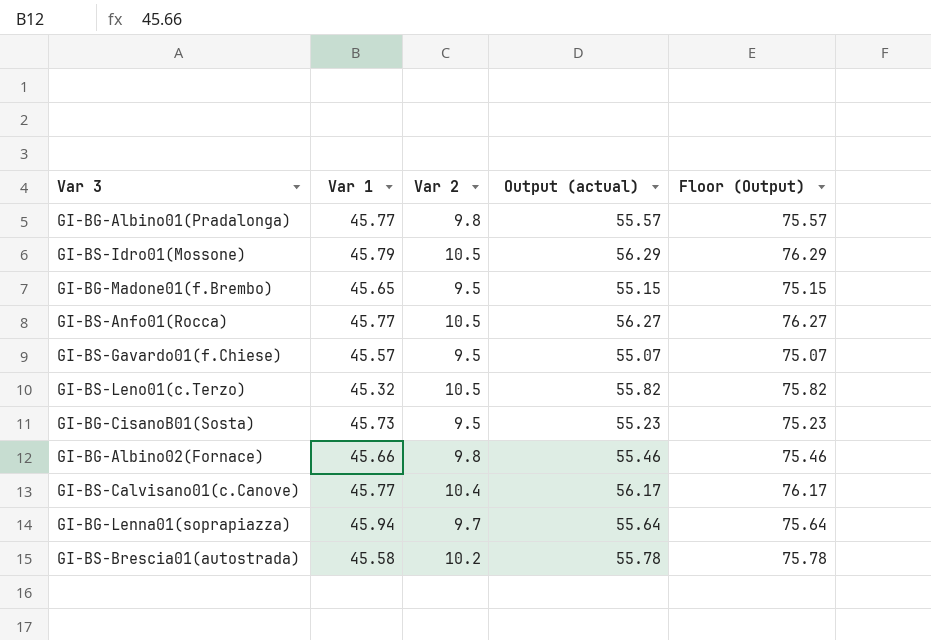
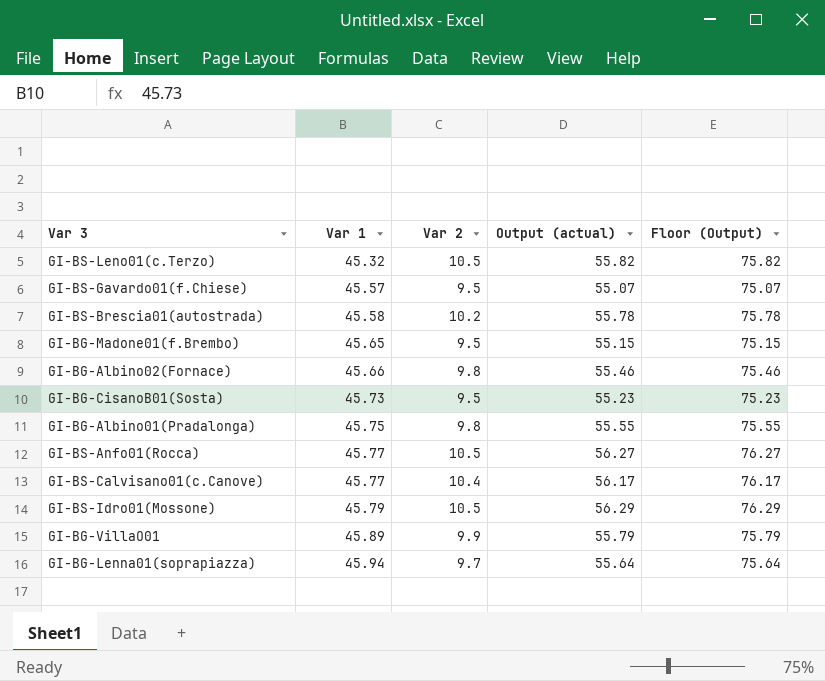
row order: none -> Var 1 ascending
GI-BG-Albino01(Pradalonga) | Var 1: 45.77 -> 45.75
GI-BG-Albino01(Pradalonga) | Output (actual): 55.57 -> 55.55
GI-BG-Albino01(Pradalonga) | Floor (Output): 75.57 -> 75.55
row GI-BG-VillaO01: none -> 45.89 | 9.9 | 55.79 | 75.79

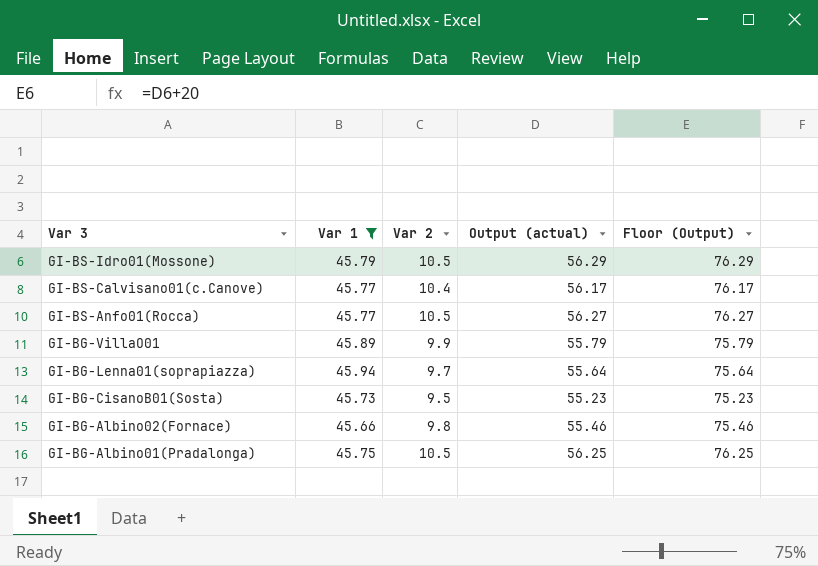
filter: none -> Var 1 >= 45.66
row order: Var 1 ascending -> Var 3 descending
GI-BG-Albino01(Pradalonga) | Var 2: 9.8 -> 10.5
GI-BG-Albino01(Pradalonga) | Output (actual): 55.55 -> 56.25
GI-BG-Albino01(Pradalonga) | Floor (Output): 75.55 -> 76.25

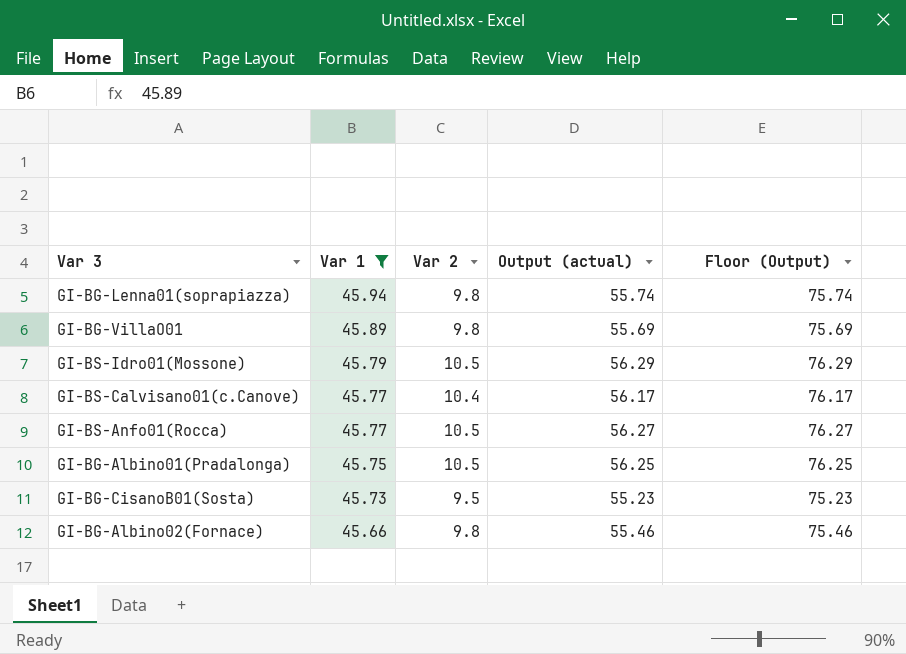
row order: Var 3 descending -> Var 1 descending
GI-BG-Lenna01(soprapiazza) | Var 2: 9.7 -> 9.8
GI-BG-Lenna01(soprapiazza) | Output (actual): 55.64 -> 55.74
GI-BG-Lenna01(soprapiazza) | Floor (Output): 75.64 -> 75.74
GI-BG-VillaO01 | Var 2: 9.9 -> 9.8
GI-BG-VillaO01 | Output (actual): 55.79 -> 55.69
GI-BG-VillaO01 | Floor (Output): 75.79 -> 75.69

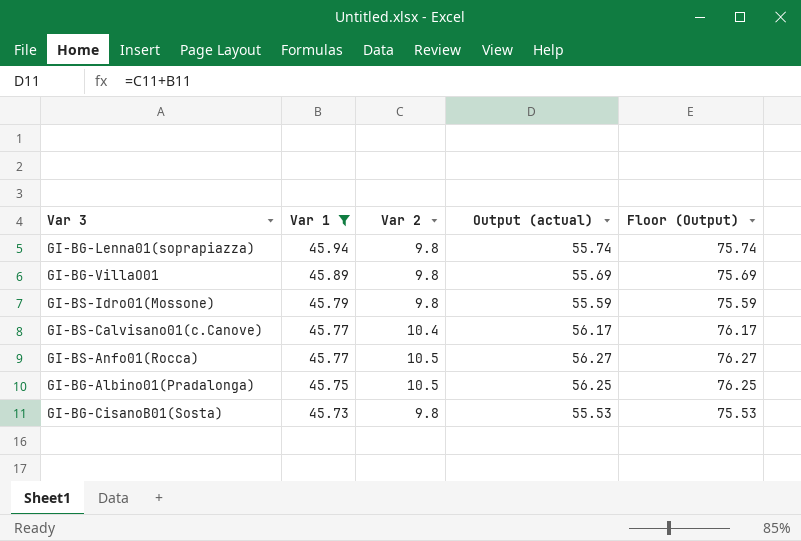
row GI-BG-Albino02(Fornace): 45.66 | 9.8 | 55.46 | 75.46 -> none
GI-BS-Idro01(Mossone) | Var 2: 10.5 -> 9.8
GI-BS-Idro01(Mossone) | Output (actual): 56.29 -> 55.59
GI-BS-Idro01(Mossone) | Floor (Output): 76.29 -> 75.59
GI-BG-CisanoB01(Sosta) | Var 2: 9.5 -> 9.8
GI-BG-CisanoB01(Sosta) | Output (actual): 55.23 -> 55.53
GI-BG-CisanoB01(Sosta) | Floor (Output): 75.23 -> 75.53

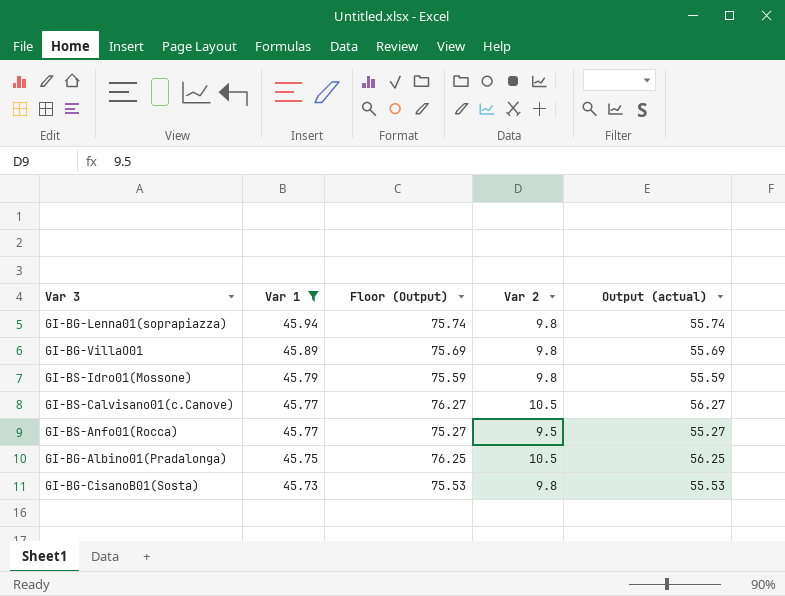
column Floor (Output) | position: 5 -> 3
GI-BS-Calvisano01(c.Canove) | Floor (Output): 76.17 -> 76.27
GI-BS-Calvisano01(c.Canove) | Var 2: 10.4 -> 10.5
GI-BS-Calvisano01(c.Canove) | Output (actual): 56.17 -> 56.27
GI-BS-Anfo01(Rocca) | Floor (Output): 76.27 -> 75.27
GI-BS-Anfo01(Rocca) | Var 2: 10.5 -> 9.5
GI-BS-Anfo01(Rocca) | Output (actual): 56.27 -> 55.27

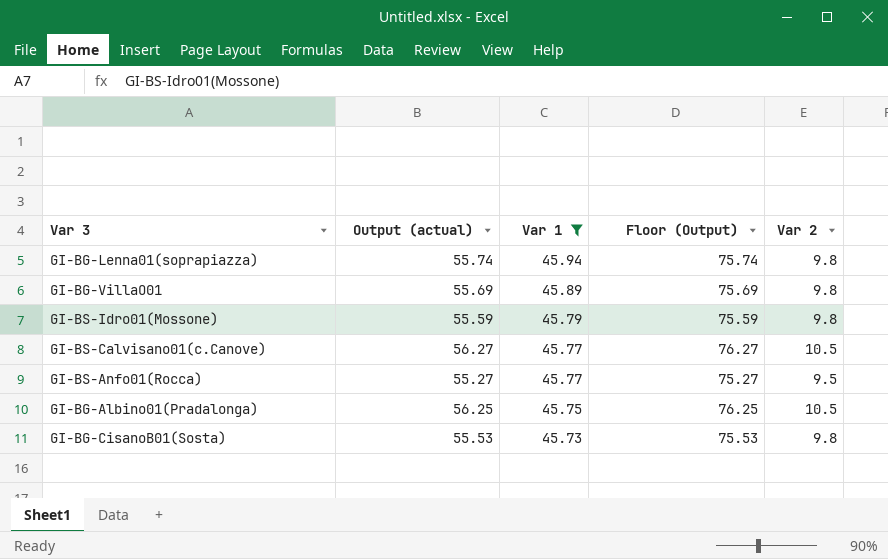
column Output (actual) | position: 5 -> 2

